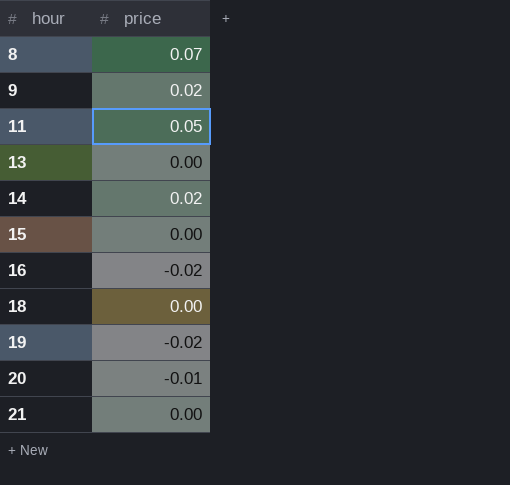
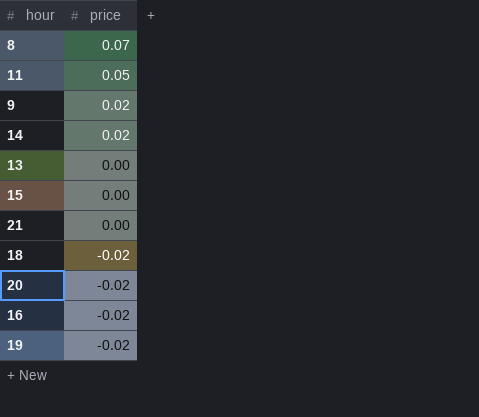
row order: hour ascending -> price descending
18 | price: 0.00 -> -0.02
20 | price: -0.01 -> -0.02

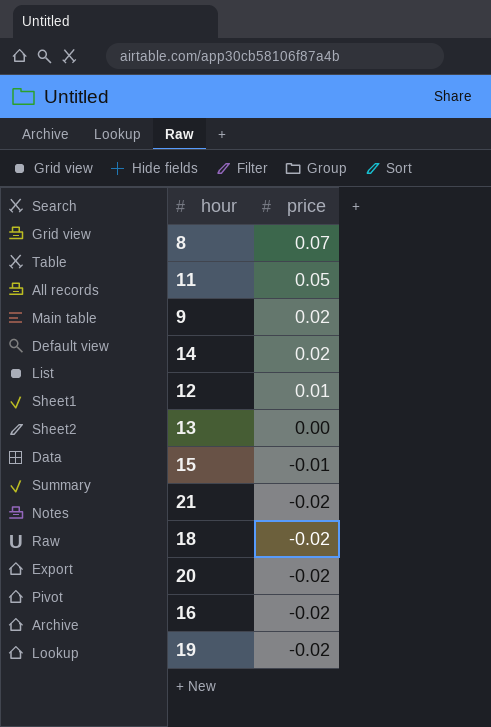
row 12: none -> 0.01
15 | price: 0.00 -> -0.01
21 | price: 0.00 -> -0.02

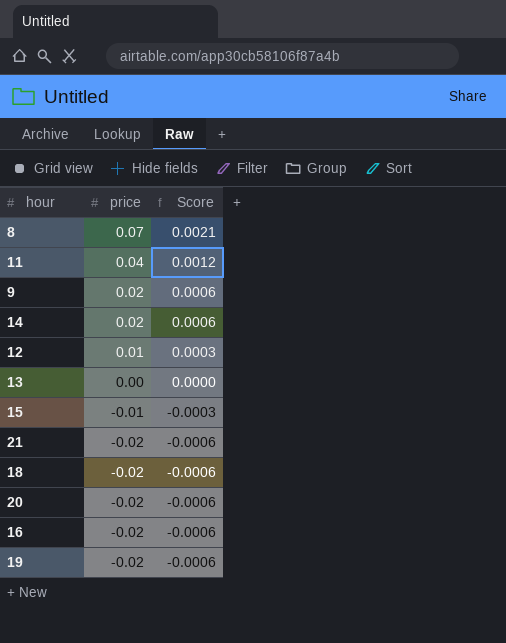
column Score | formula: none -> [price] * 0.03
11 | price: 0.05 -> 0.04

